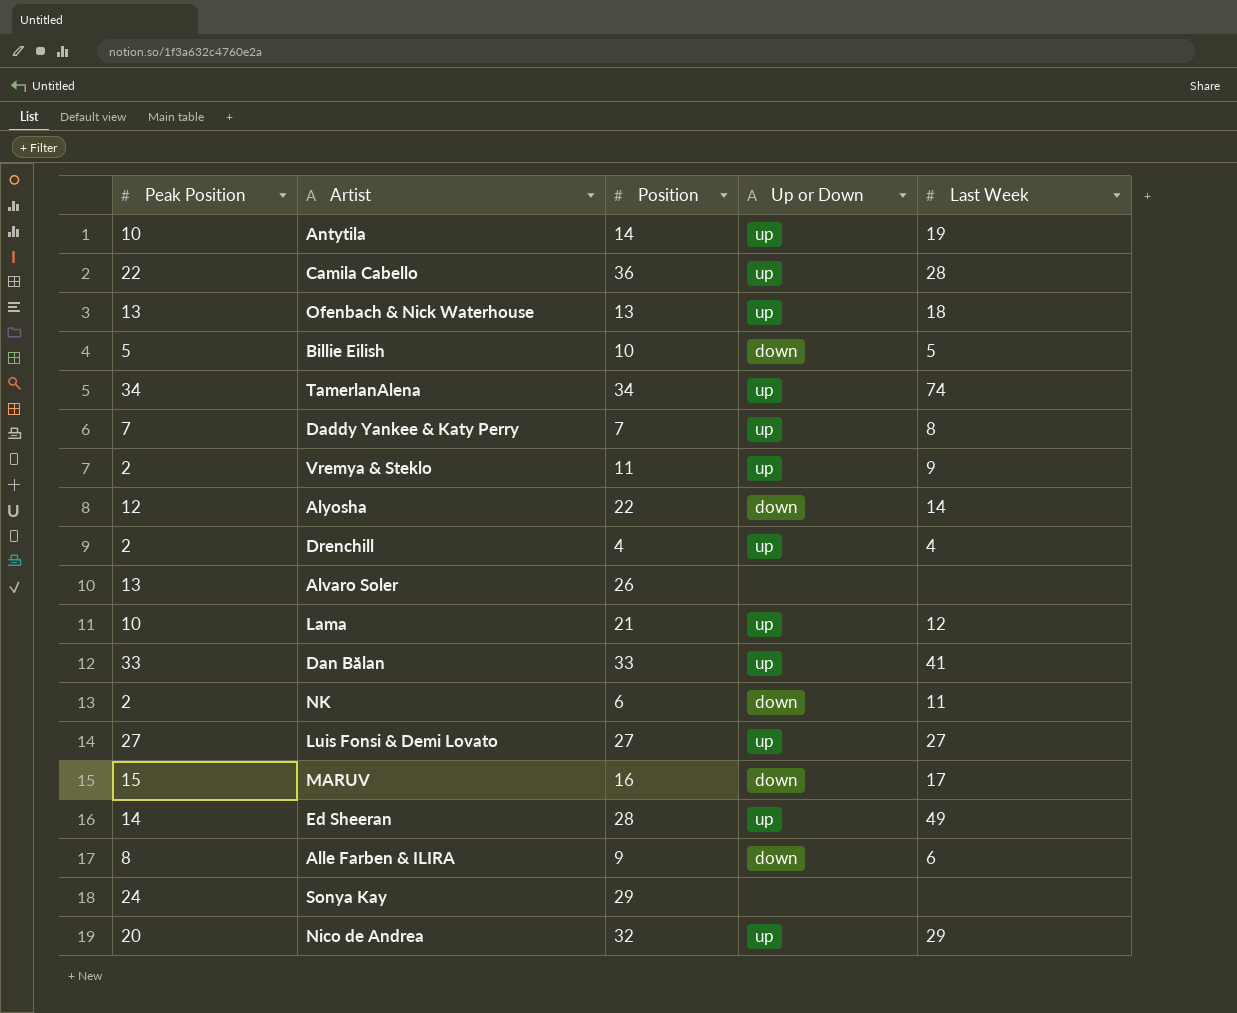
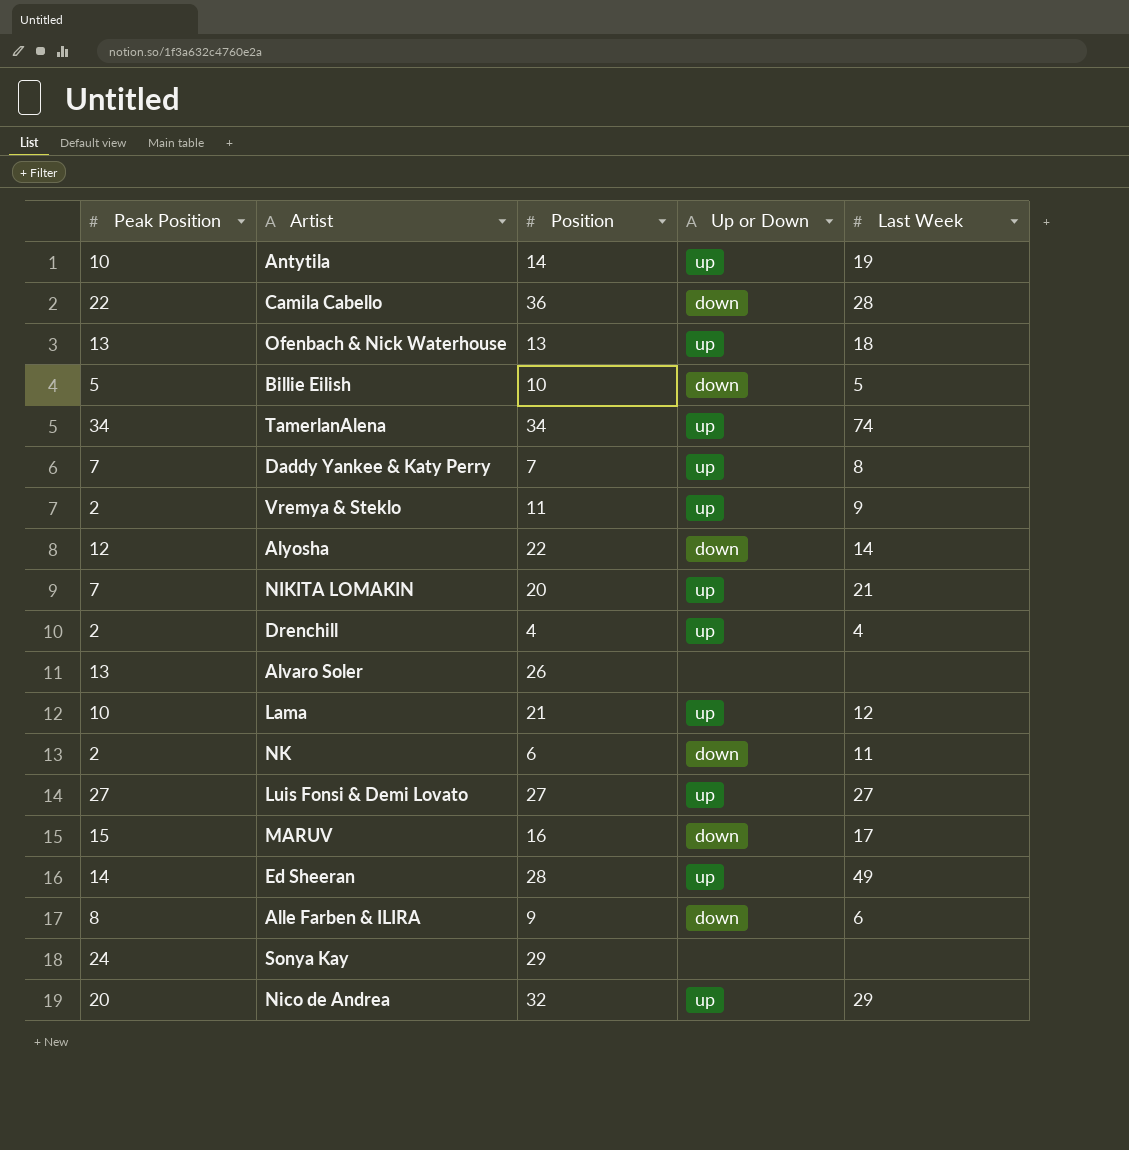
row Dan Bălan: 33 | 33 | up | 41 -> none
Camila Cabello | Up or Down: up -> down
row NIKITA LOMAKIN: none -> 7 | 20 | up | 21

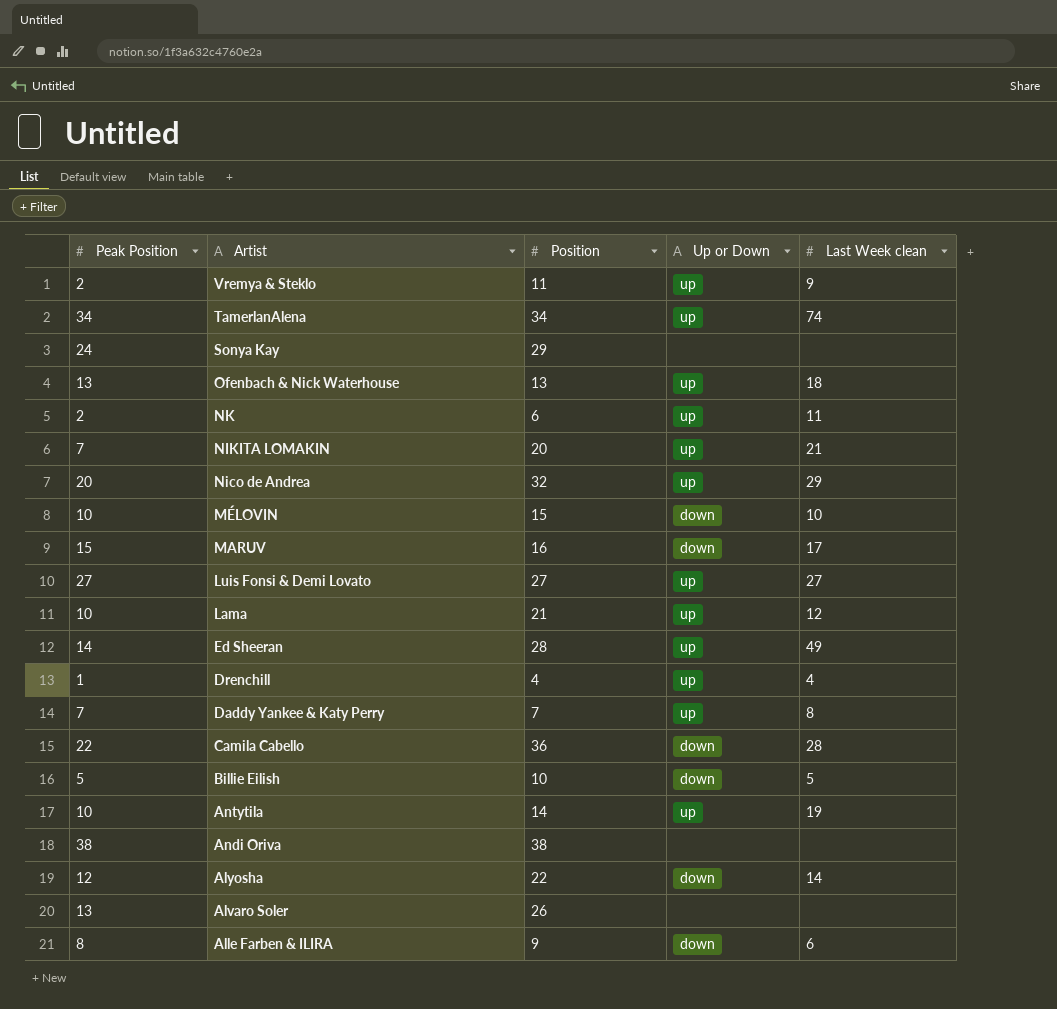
row order: none -> Artist descending
column name: Last Week -> Last Week clean
NK | Up or Down: down -> up
row MÉLOVIN: none -> 10 | 15 | down | 10
Drenchill | Peak Position: 2 -> 1
row Andi Oriva: none -> 38 | 38 | none | none

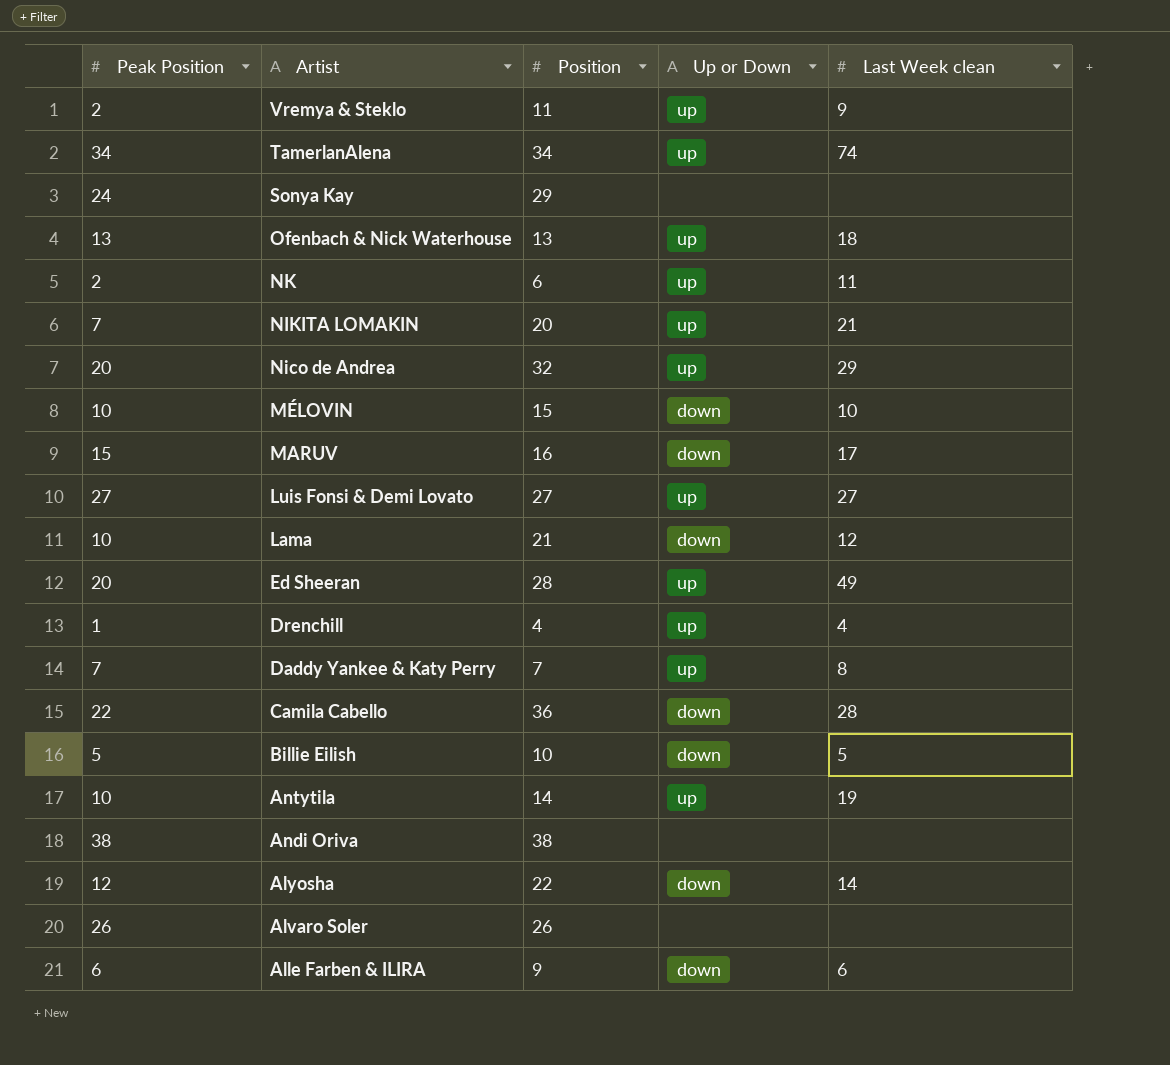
Lama | Up or Down: up -> down
Ed Sheeran | Peak Position: 14 -> 20
Alvaro Soler | Peak Position: 13 -> 26
Alle Farben & ILIRA | Peak Position: 8 -> 6

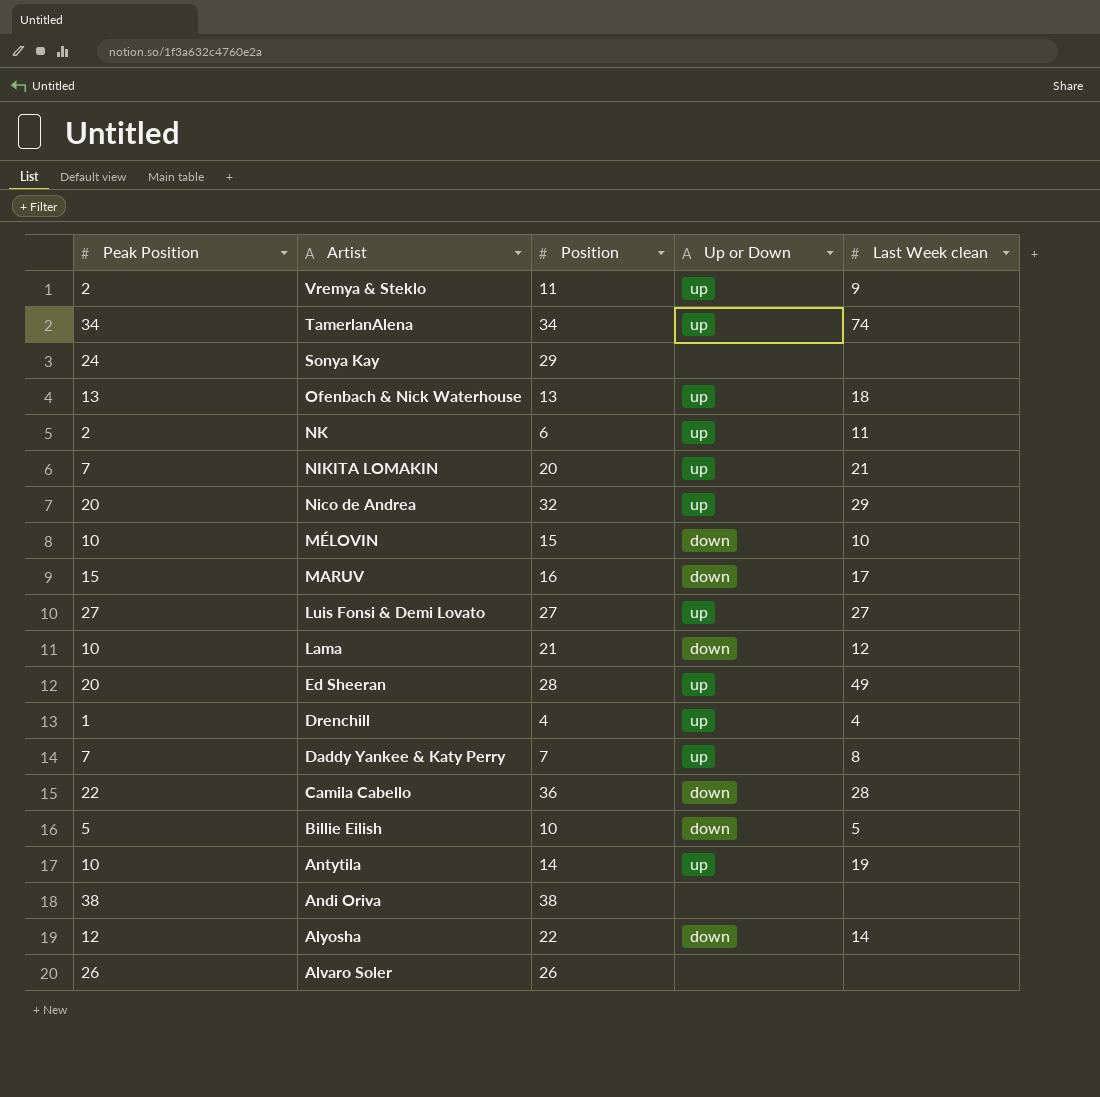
row Alle Farben & ILIRA: 6 | 9 | down | 6 -> none

